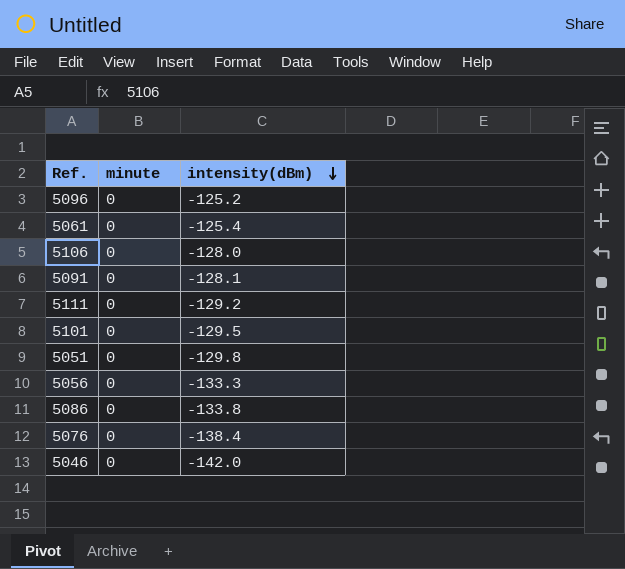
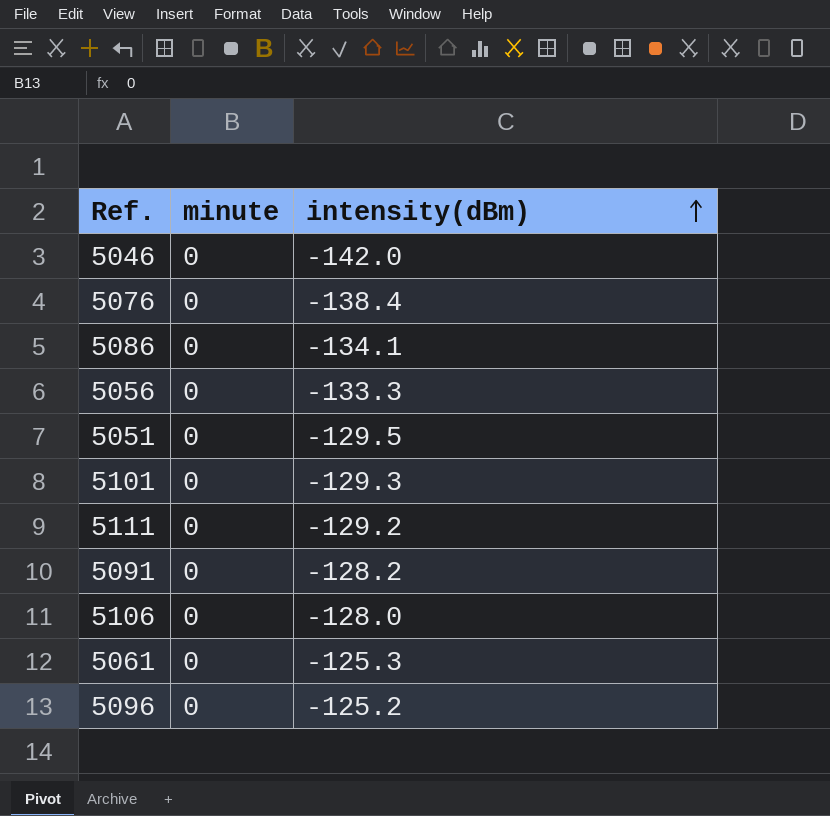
row order: intensity(dBm) descending -> intensity(dBm) ascending
5086 | intensity(dBm): -133.8 -> -134.1
5051 | intensity(dBm): -129.8 -> -129.5
5101 | intensity(dBm): -129.5 -> -129.3
5091 | intensity(dBm): -128.1 -> -128.2
5061 | intensity(dBm): -125.4 -> -125.3

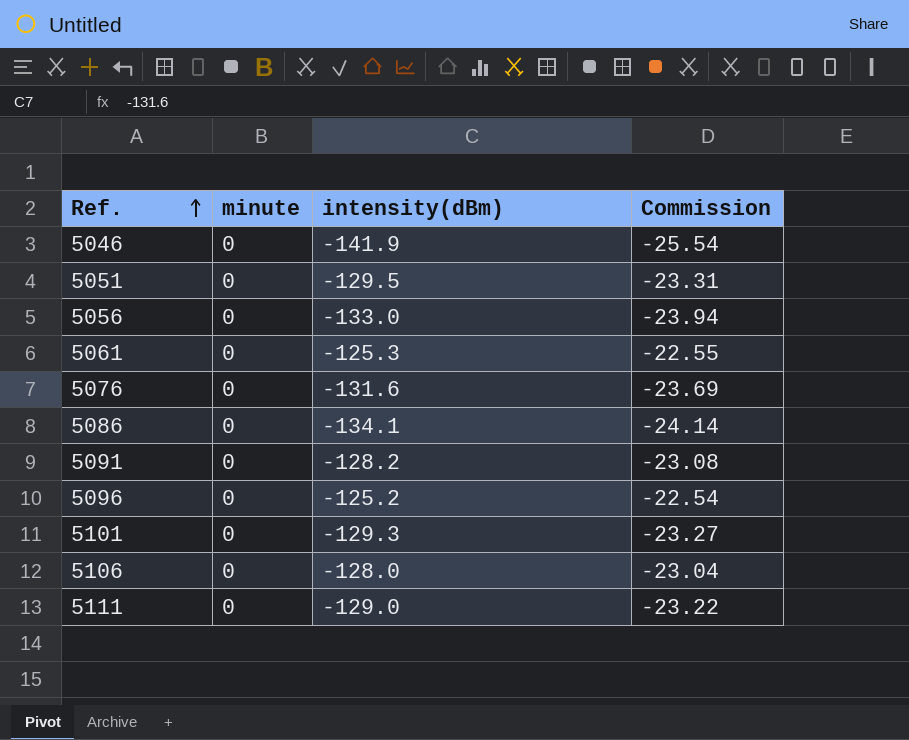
row order: intensity(dBm) ascending -> Ref. ascending
column Commission | formula: none -> [intensity(dBm)] * 0.18
5046 | intensity(dBm): -142.0 -> -141.9
5056 | intensity(dBm): -133.3 -> -133.0
5076 | intensity(dBm): -138.4 -> -131.6
5111 | intensity(dBm): -129.2 -> -129.0

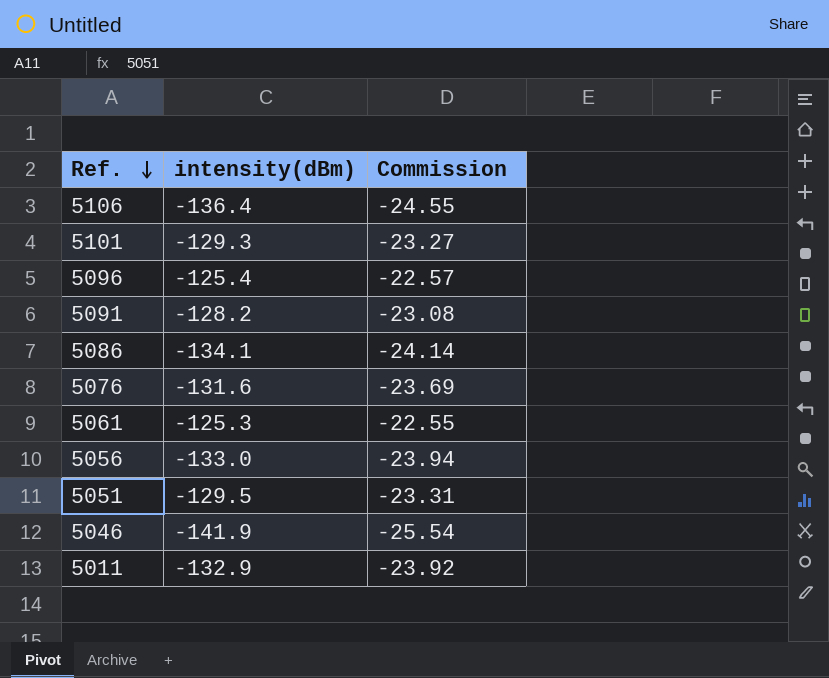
row order: Ref. ascending -> Ref. descending
column minute | position: 2 -> none
row 5111: 0 | -129.0 | -23.22 -> none
5106 | intensity(dBm): -128.0 -> -136.4
5106 | Commission: -23.04 -> -24.55
5096 | intensity(dBm): -125.2 -> -125.4
5096 | Commission: -22.54 -> -22.57
row 5011: none -> -132.9 | -23.92

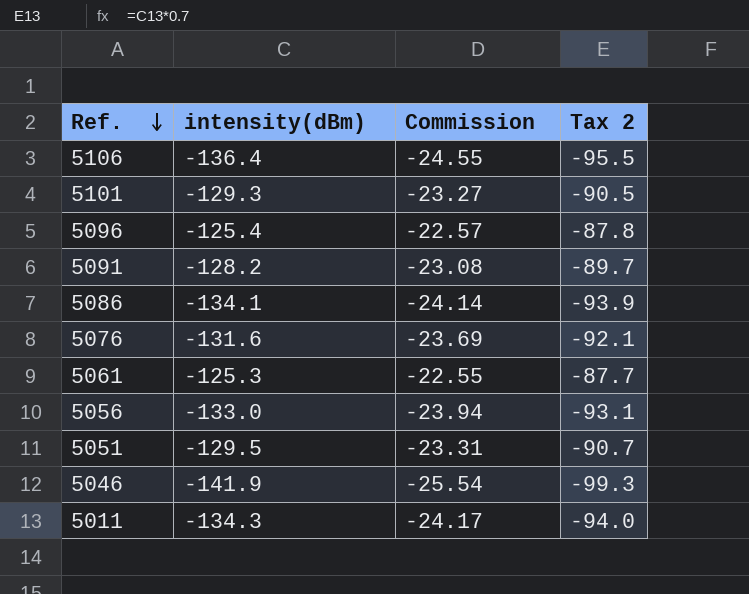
column Tax 2 | formula: none -> [intensity(dBm)] * 0.7
5011 | intensity(dBm): -132.9 -> -134.3
5011 | Commission: -23.92 -> -24.17

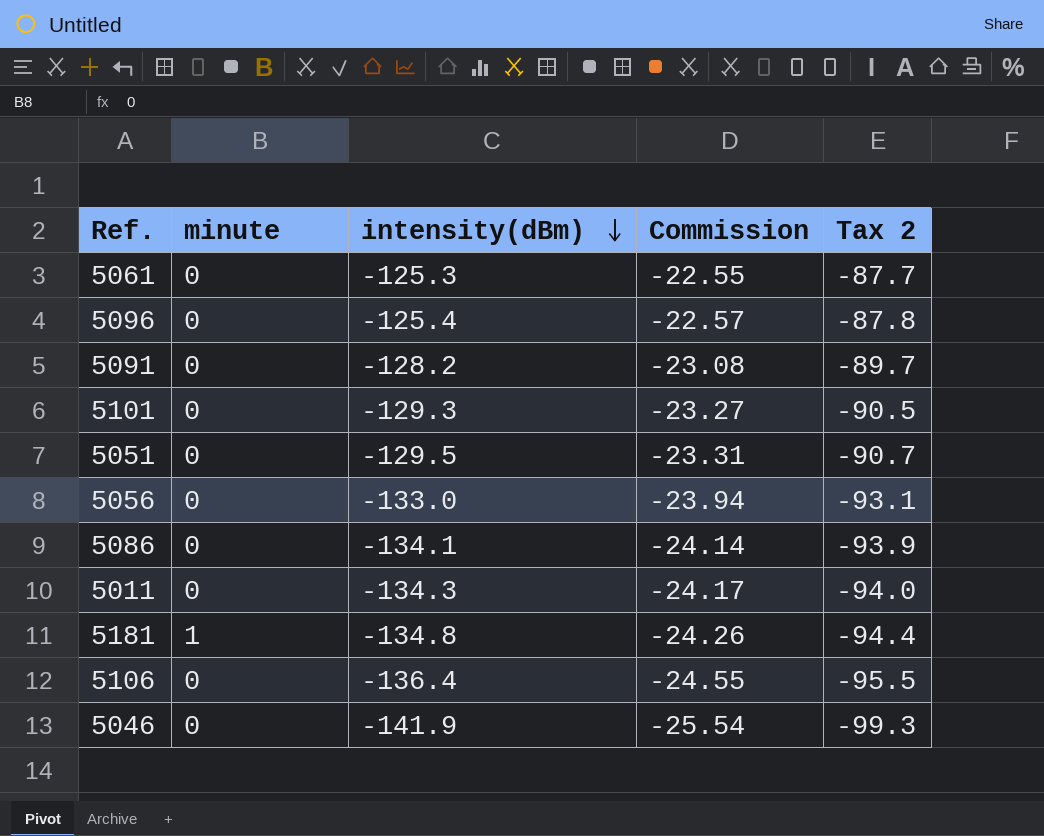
row order: Ref. descending -> intensity(dBm) descending
column minute | position: none -> 2
row 5076: -131.6 | -23.69 | -92.1 -> none
row 5181: none -> 1 | -134.8 | -24.26 | -94.4

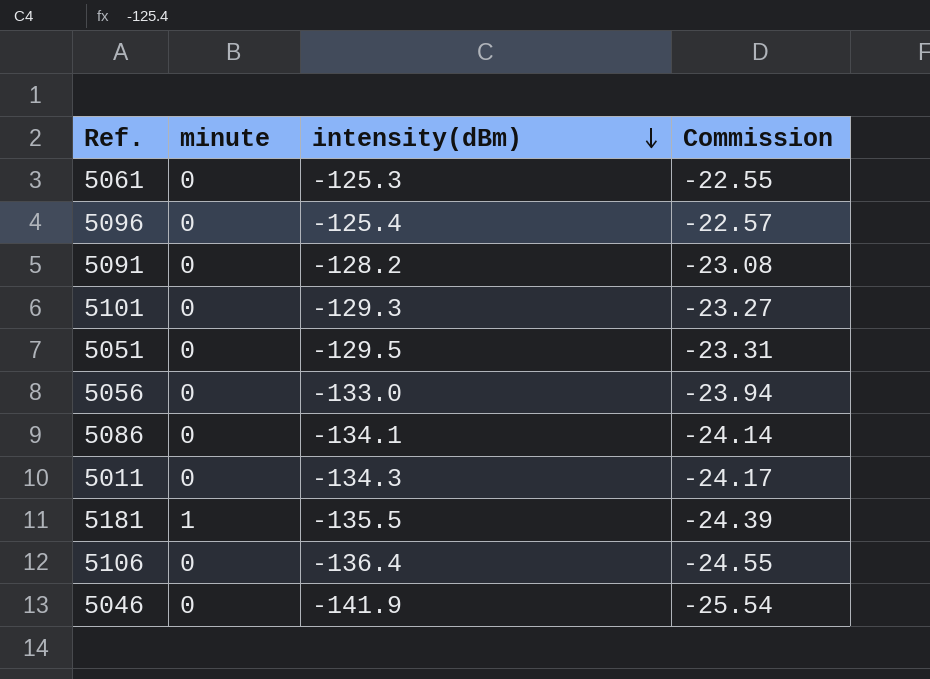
column Tax 2 | formula: [intensity(dBm)] * 0.7 -> none
5181 | intensity(dBm): -134.8 -> -135.5
5181 | Commission: -24.26 -> -24.39

